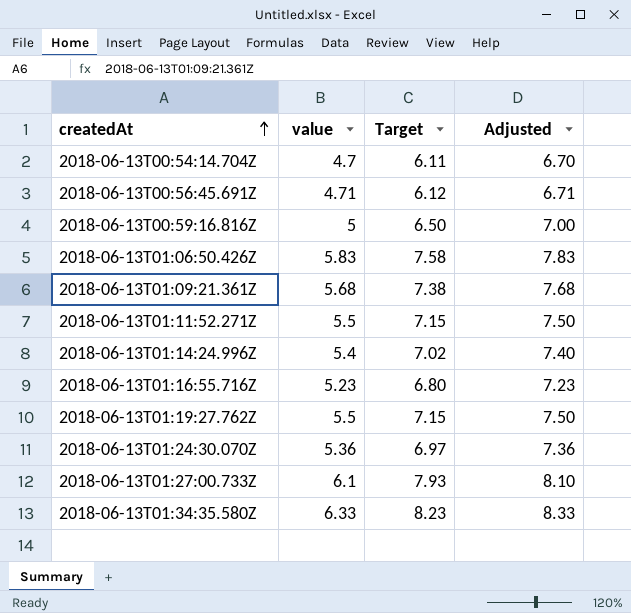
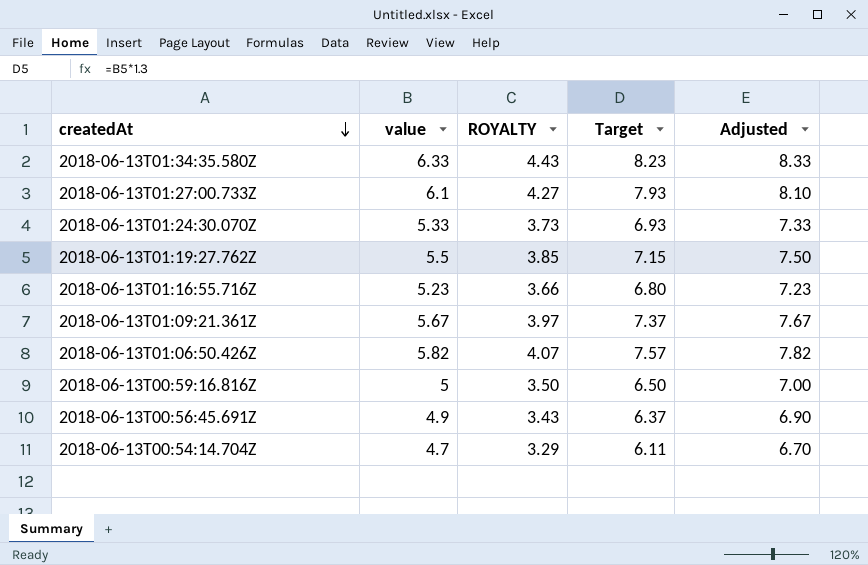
row order: createdAt ascending -> createdAt descending
column ROYALTY | formula: none -> [value] * 0.7
row 2018-06-13T01:11:52.271Z: 5.5 | 7.15 | 7.50 -> none
row 2018-06-13T01:14:24.996Z: 5.4 | 7.02 | 7.40 -> none
2018-06-13T01:24:30.070Z | value: 5.36 -> 5.33
2018-06-13T01:24:30.070Z | Target: 6.97 -> 6.93
2018-06-13T01:24:30.070Z | Adjusted: 7.36 -> 7.33
2018-06-13T01:09:21.361Z | value: 5.68 -> 5.67
2018-06-13T01:09:21.361Z | Target: 7.38 -> 7.37
2018-06-13T01:09:21.361Z | Adjusted: 7.68 -> 7.67
2018-06-13T01:06:50.426Z | value: 5.83 -> 5.82
2018-06-13T01:06:50.426Z | Target: 7.58 -> 7.57
2018-06-13T01:06:50.426Z | Adjusted: 7.83 -> 7.82
2018-06-13T00:56:45.691Z | value: 4.71 -> 4.9
2018-06-13T00:56:45.691Z | Target: 6.12 -> 6.37
2018-06-13T00:56:45.691Z | Adjusted: 6.71 -> 6.90

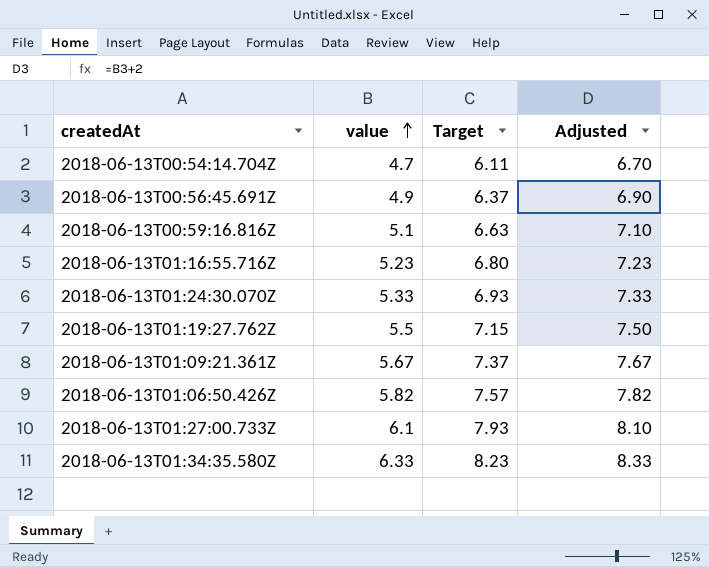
row order: createdAt descending -> value ascending
column ROYALTY | formula: [value] * 0.7 -> none
2018-06-13T00:59:16.816Z | value: 5 -> 5.1
2018-06-13T00:59:16.816Z | Target: 6.50 -> 6.63
2018-06-13T00:59:16.816Z | Adjusted: 7.00 -> 7.10

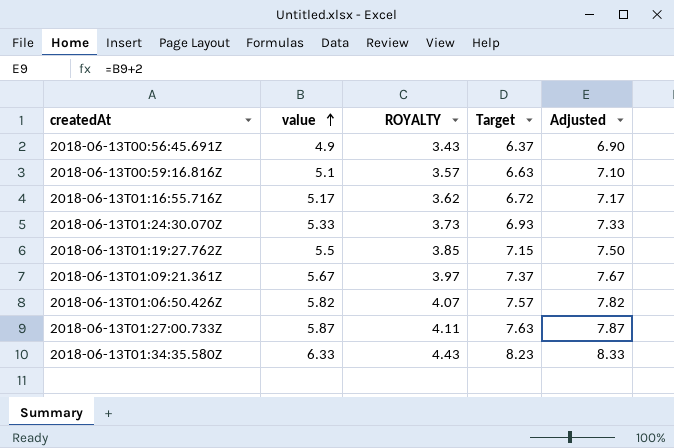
column ROYALTY | formula: none -> [value] * 0.7
row 2018-06-13T00:54:14.704Z: 4.7 | 6.11 | 6.70 -> none
2018-06-13T01:16:55.716Z | value: 5.23 -> 5.17
2018-06-13T01:16:55.716Z | Target: 6.80 -> 6.72
2018-06-13T01:16:55.716Z | Adjusted: 7.23 -> 7.17
2018-06-13T01:27:00.733Z | value: 6.1 -> 5.87
2018-06-13T01:27:00.733Z | Target: 7.93 -> 7.63
2018-06-13T01:27:00.733Z | Adjusted: 8.10 -> 7.87

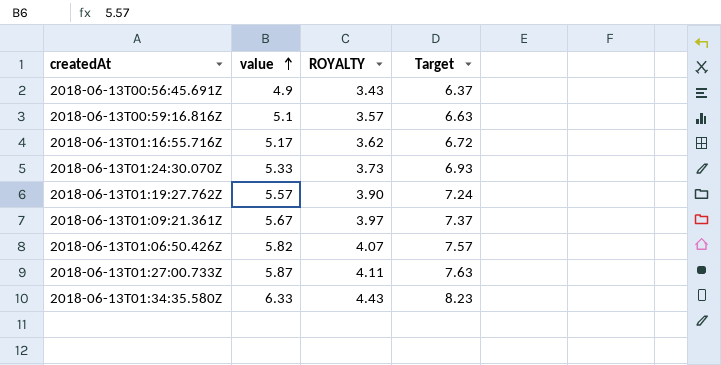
column Adjusted | formula: [value] + 2 -> none
2018-06-13T01:19:27.762Z | value: 5.5 -> 5.57
2018-06-13T01:19:27.762Z | ROYALTY: 3.85 -> 3.90
2018-06-13T01:19:27.762Z | Target: 7.15 -> 7.24

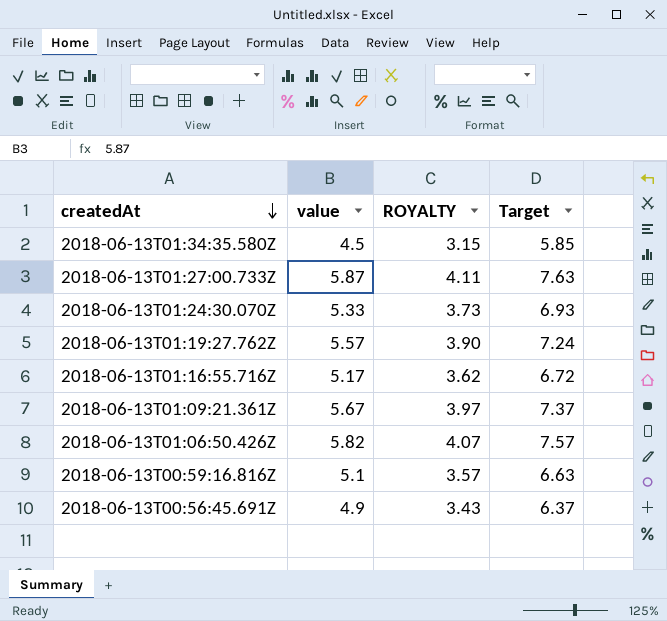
row order: value ascending -> createdAt descending
2018-06-13T01:34:35.580Z | value: 6.33 -> 4.5
2018-06-13T01:34:35.580Z | ROYALTY: 4.43 -> 3.15
2018-06-13T01:34:35.580Z | Target: 8.23 -> 5.85

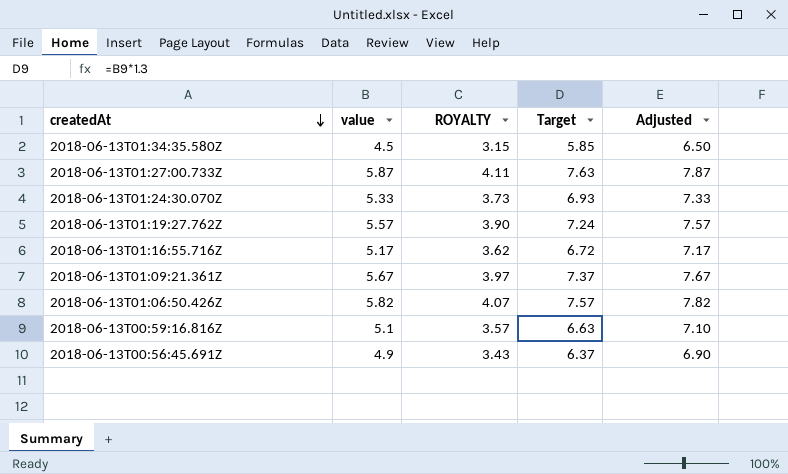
column Adjusted | formula: none -> [value] + 2

